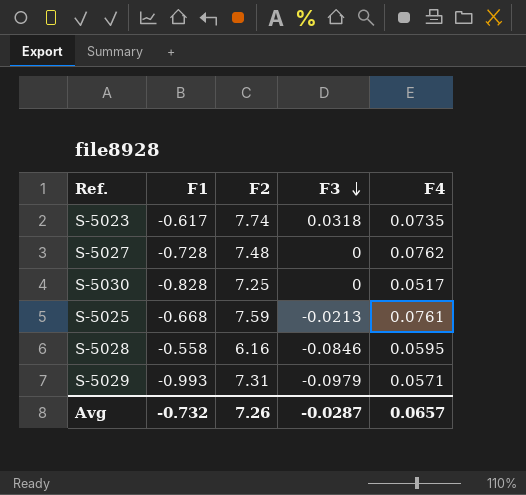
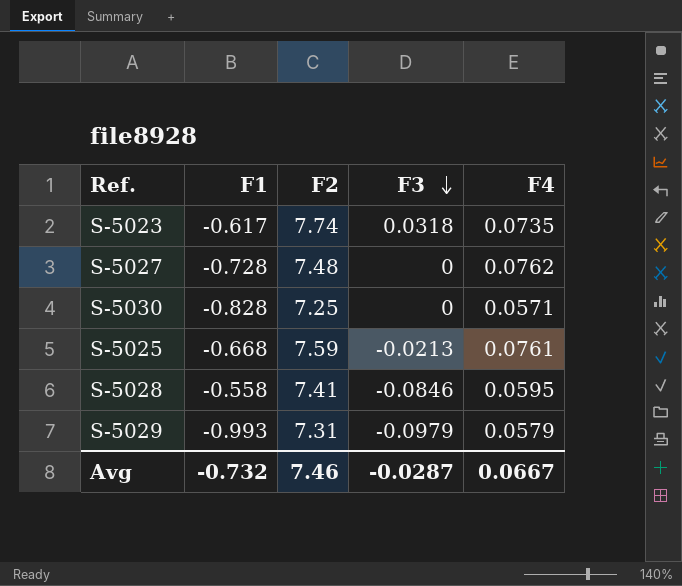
S-5030 | F4: 0.0517 -> 0.0571
S-5028 | F2: 6.16 -> 7.41
S-5029 | F4: 0.0571 -> 0.0579
Avg | F2: 7.26 -> 7.46
Avg | F4: 0.0657 -> 0.0667

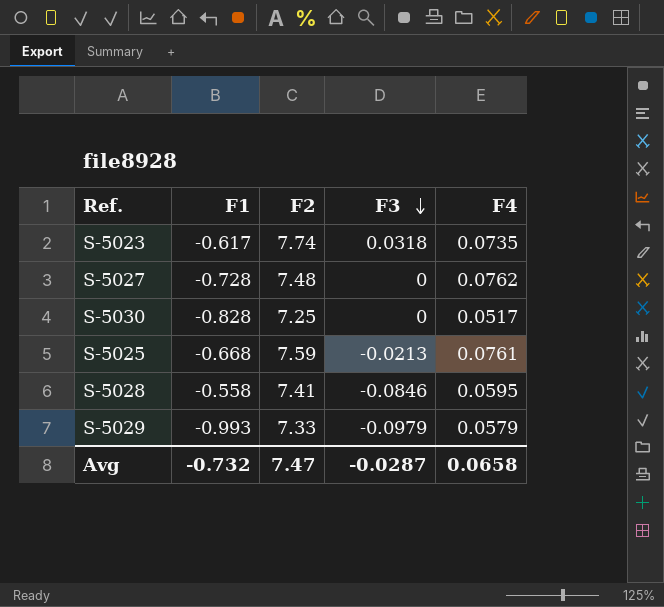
S-5030 | F4: 0.0571 -> 0.0517
S-5029 | F2: 7.31 -> 7.33
Avg | F2: 7.46 -> 7.47
Avg | F4: 0.0667 -> 0.0658

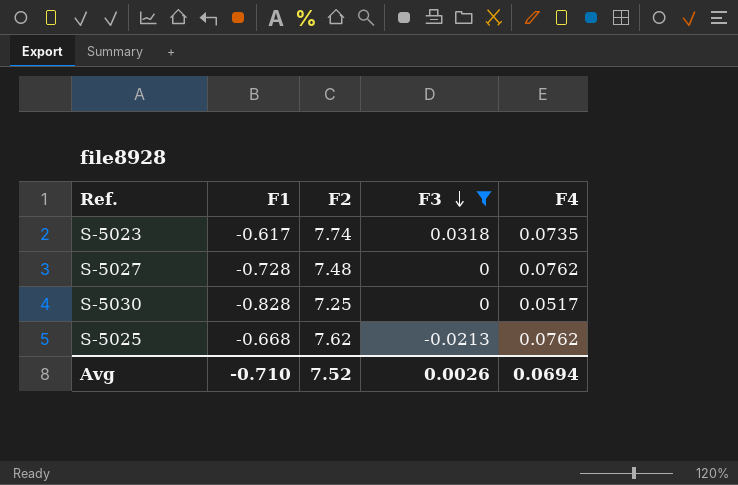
filter: none -> F3 >= -0.0213
S-5025 | F2: 7.59 -> 7.62
S-5025 | F4: 0.0761 -> 0.0762
Avg | F1: -0.732 -> -0.710
Avg | F2: 7.47 -> 7.52
Avg | F3: -0.0287 -> 0.0026
Avg | F4: 0.0658 -> 0.0694

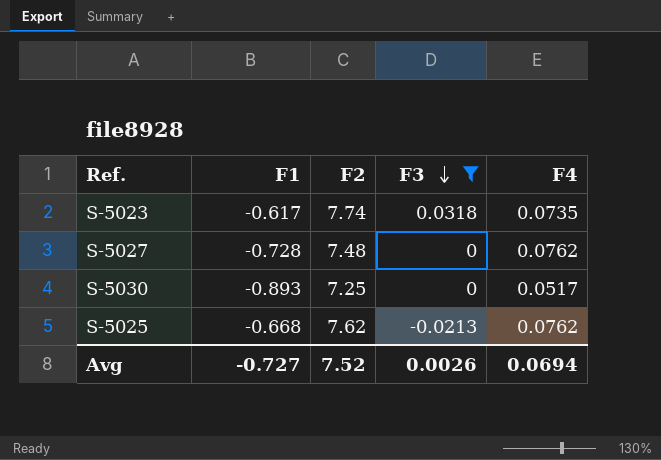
S-5030 | F1: -0.828 -> -0.893
Avg | F1: -0.710 -> -0.727

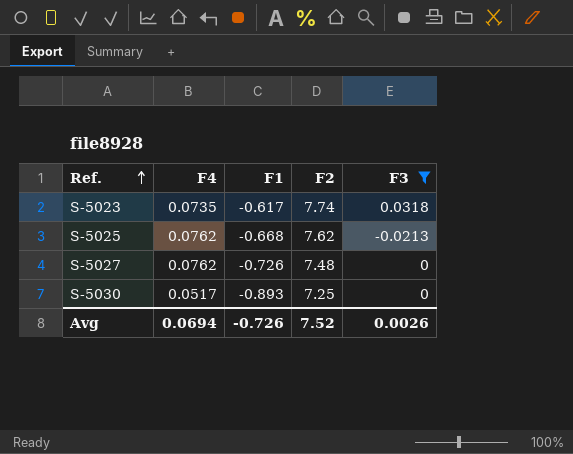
row order: F3 descending -> Ref. ascending
column F4 | position: 5 -> 2
S-5027 | F1: -0.728 -> -0.726
Avg | F1: -0.727 -> -0.726

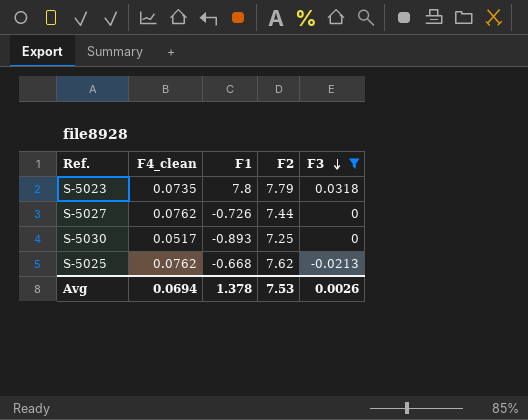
row order: Ref. ascending -> F3 descending
column name: F4 -> F4_clean
S-5023 | F1: -0.617 -> 7.8
S-5023 | F2: 7.74 -> 7.79
S-5027 | F2: 7.48 -> 7.44
Avg | F1: -0.726 -> 1.378
Avg | F2: 7.52 -> 7.53

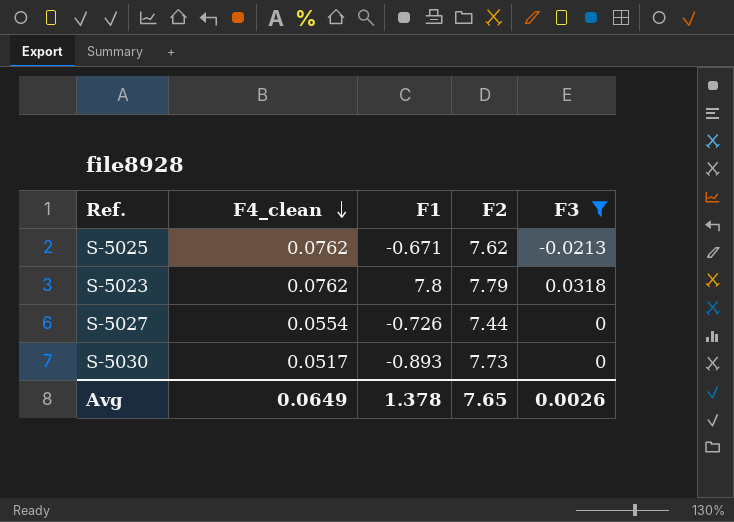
row order: F3 descending -> F4_clean descending
S-5025 | F1: -0.668 -> -0.671
S-5023 | F4_clean: 0.0735 -> 0.0762
S-5027 | F4_clean: 0.0762 -> 0.0554
S-5030 | F2: 7.25 -> 7.73
Avg | F4_clean: 0.0694 -> 0.0649
Avg | F2: 7.53 -> 7.65

